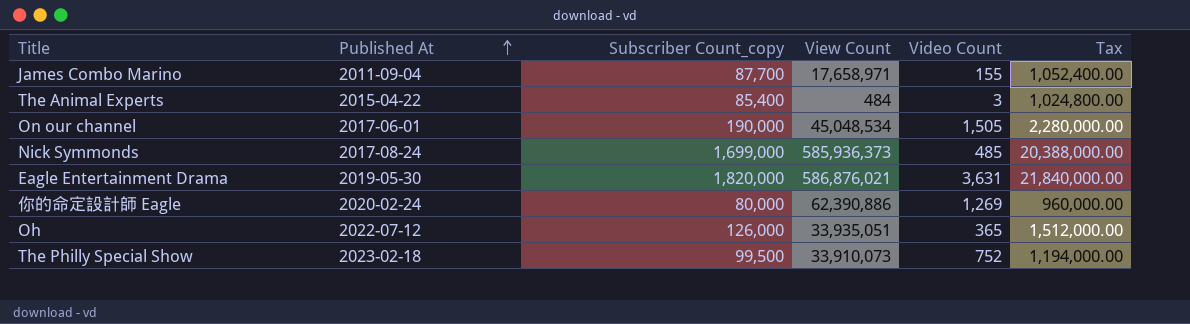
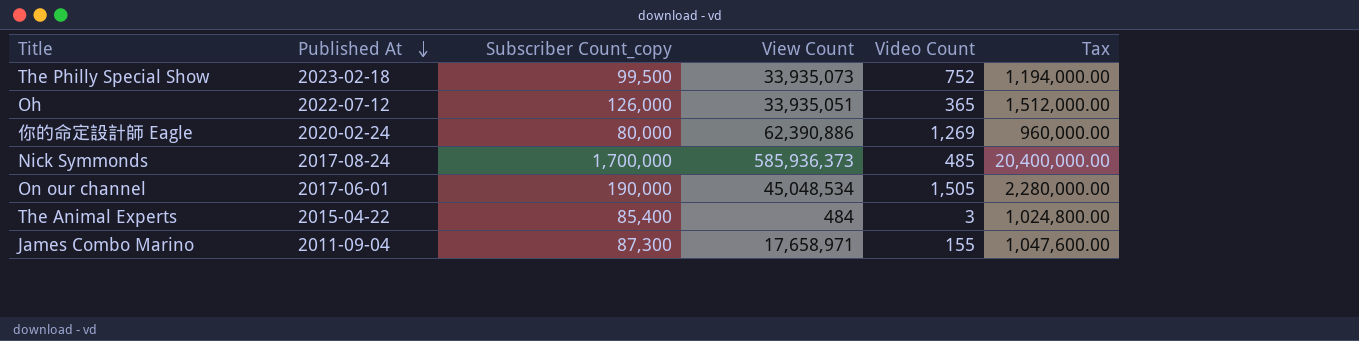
row order: Published At ascending -> Published At descending
row Eagle Entertainment Drama: 2019-05-30 | 1,820,000 | 586,876,021 | 3,631 | 21,840,000.00 -> none
The Philly Special Show | View Count: 33,910,073 -> 33,935,073
Nick Symmonds | Subscriber Count_copy: 1,699,000 -> 1,700,000
Nick Symmonds | Tax: 20,388,000.00 -> 20,400,000.00
James Combo Marino | Subscriber Count_copy: 87,700 -> 87,300
James Combo Marino | Tax: 1,052,400.00 -> 1,047,600.00

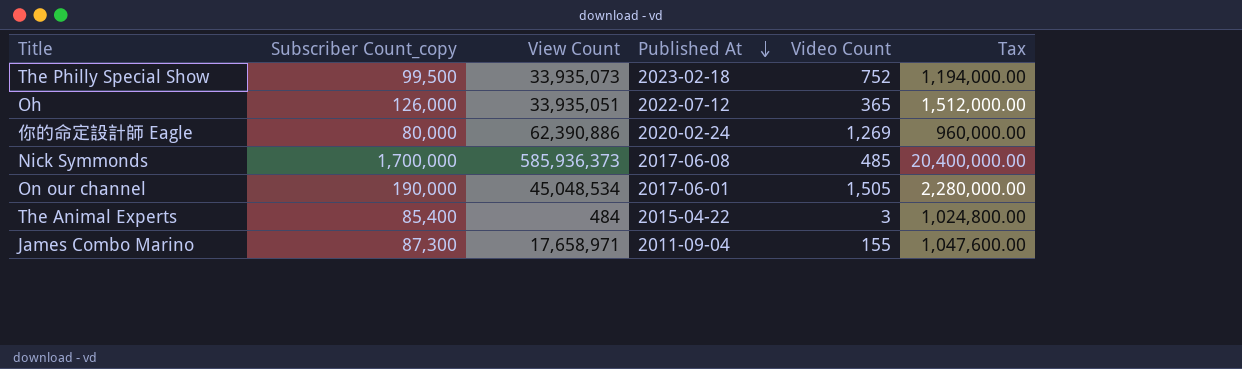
column Published At | position: 2 -> 4
Nick Symmonds | Published At: 2017-08-24 -> 2017-06-08

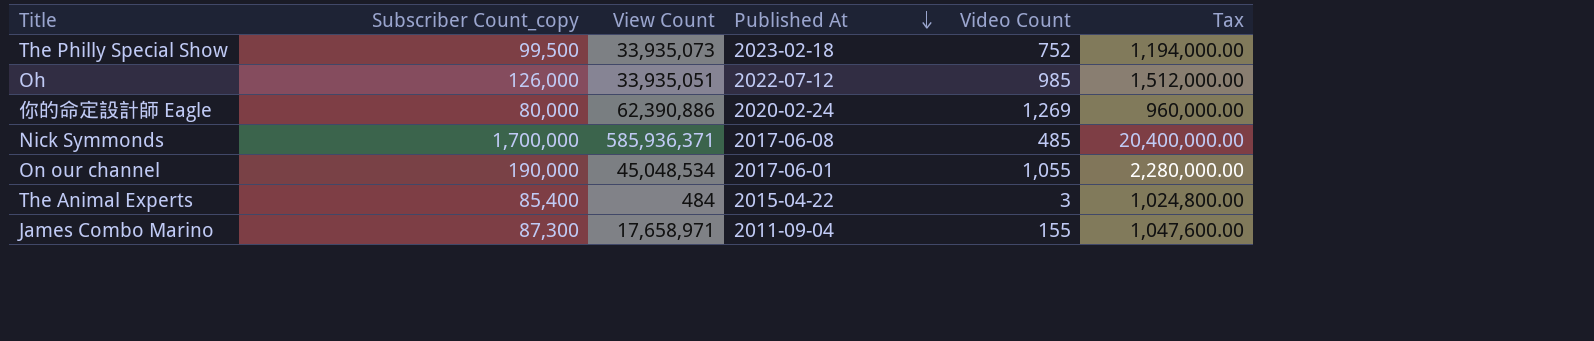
Oh | Video Count: 365 -> 985
Nick Symmonds | View Count: 585,936,373 -> 585,936,371
On our channel | Video Count: 1,505 -> 1,055

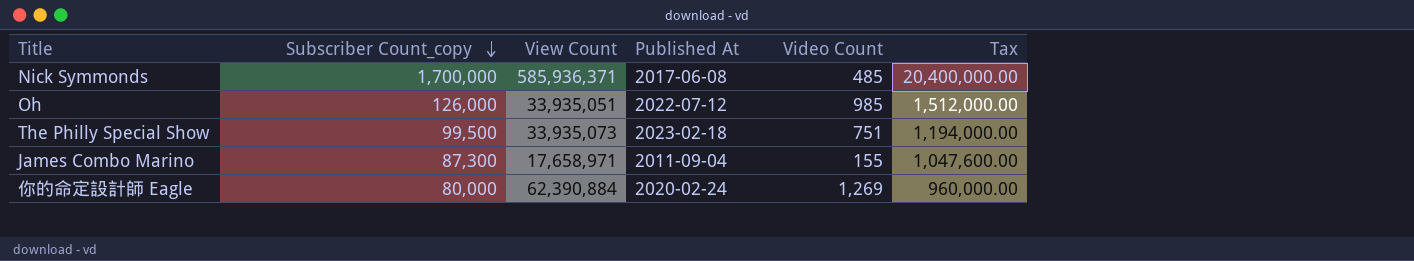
row order: Published At descending -> Subscriber Count_copy descending
row On our channel: 190,000 | 45,048,534 | 2017-06-01 | 1,055 | 2,280,000.00 -> none
row The Animal Experts: 85,400 | 484 | 2015-04-22 | 3 | 1,024,800.00 -> none
The Philly Special Show | Video Count: 752 -> 751
你的命定設計師 Eagle | View Count: 62,390,886 -> 62,390,884

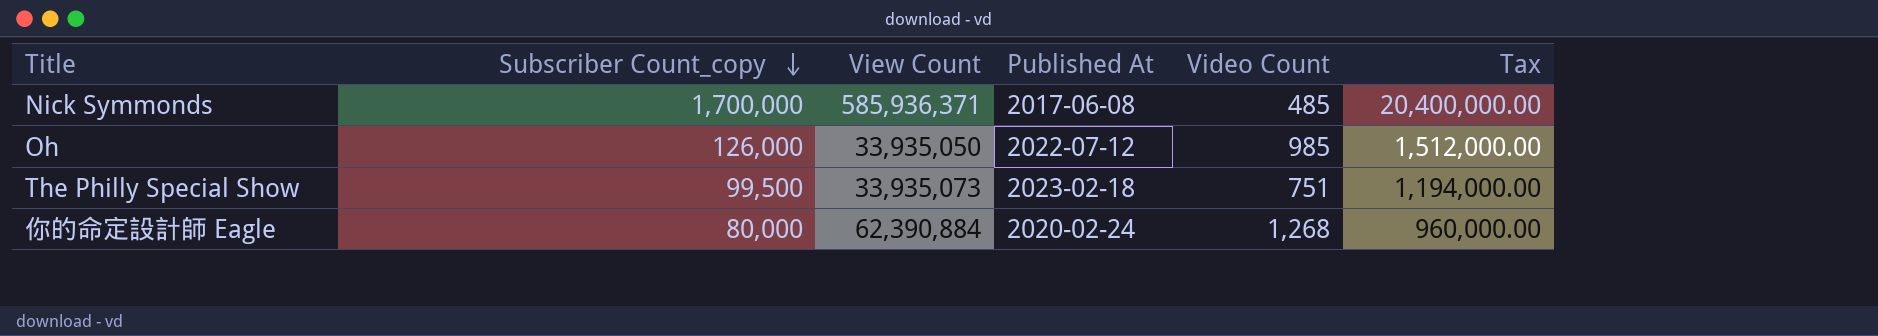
row James Combo Marino: 87,300 | 17,658,971 | 2011-09-04 | 155 | 1,047,600.00 -> none
Oh | View Count: 33,935,051 -> 33,935,050
你的命定設計師 Eagle | Video Count: 1,269 -> 1,268

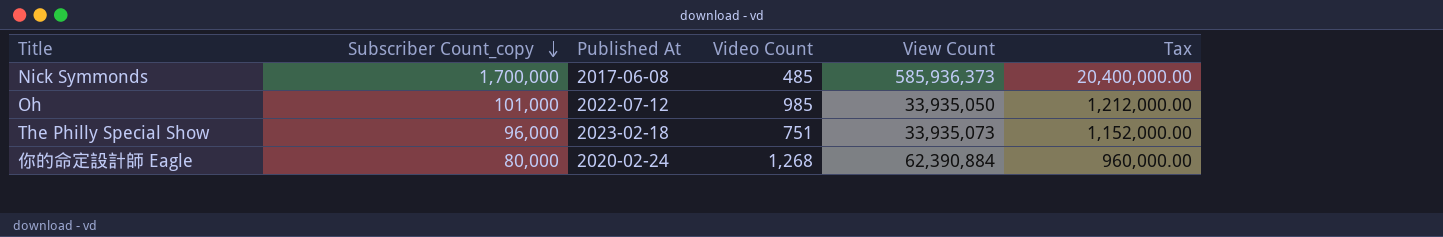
column View Count | position: 3 -> 5
Nick Symmonds | View Count: 585,936,371 -> 585,936,373
Oh | Subscriber Count_copy: 126,000 -> 101,000
Oh | Tax: 1,512,000.00 -> 1,212,000.00
The Philly Special Show | Subscriber Count_copy: 99,500 -> 96,000
The Philly Special Show | Tax: 1,194,000.00 -> 1,152,000.00

